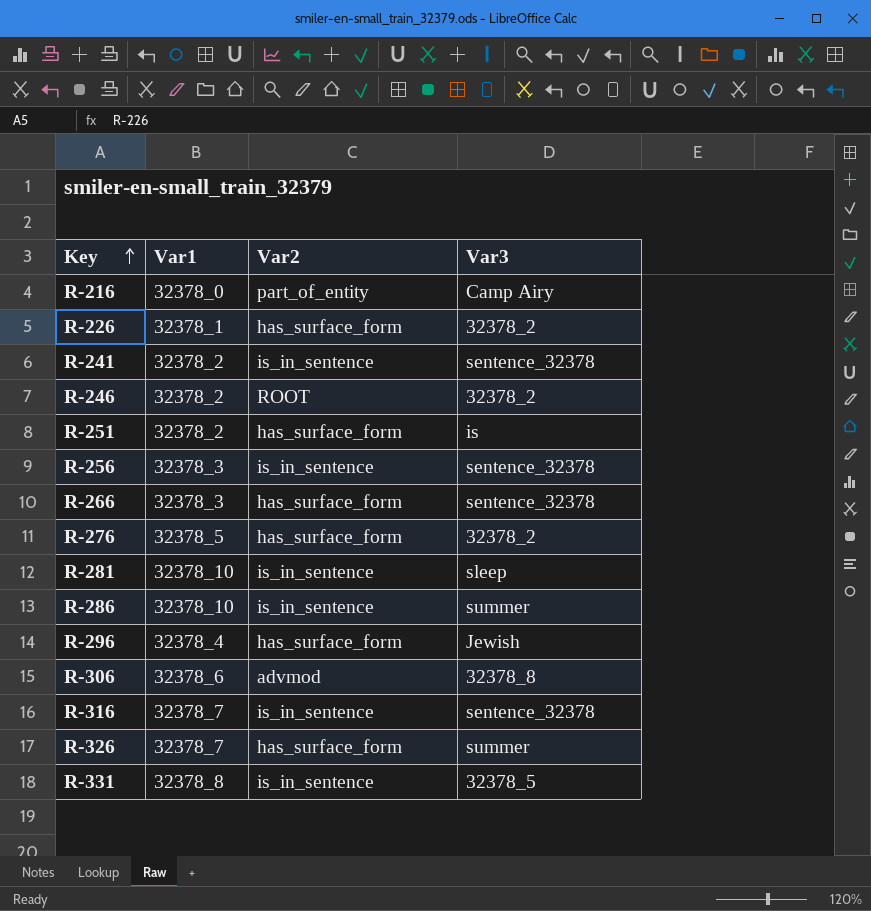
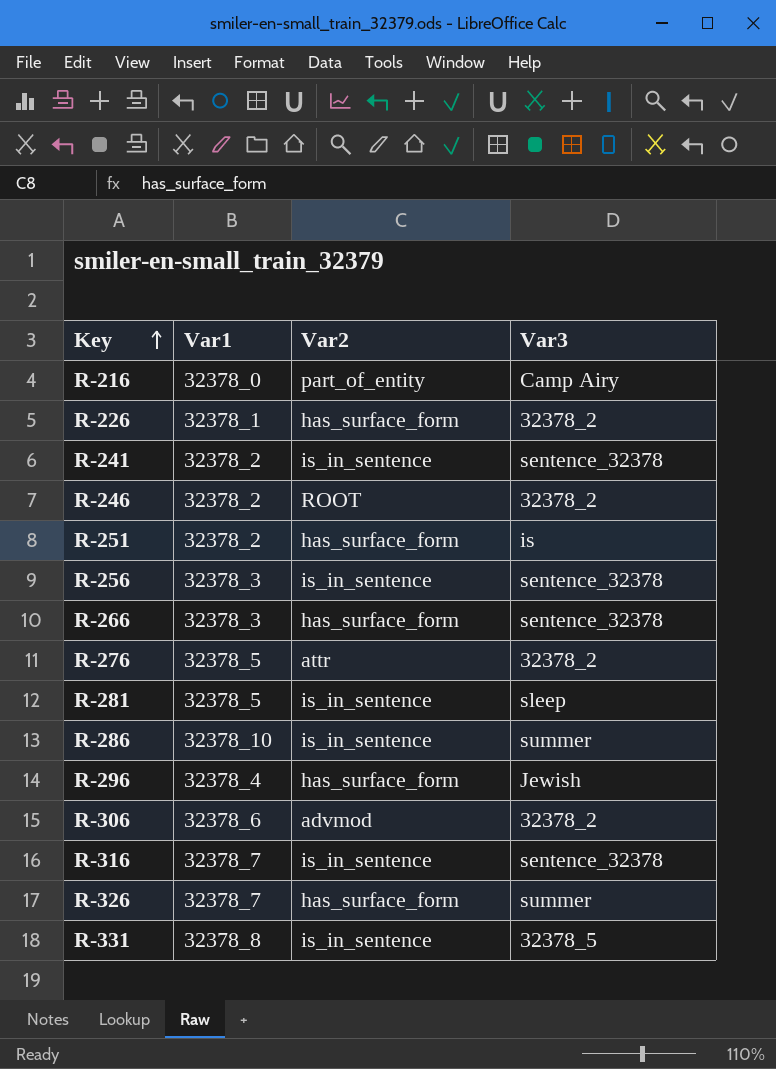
R-276 | Var2: has_surface_form -> attr
R-281 | Var1: 32378_10 -> 32378_5
R-306 | Var3: 32378_8 -> 32378_2

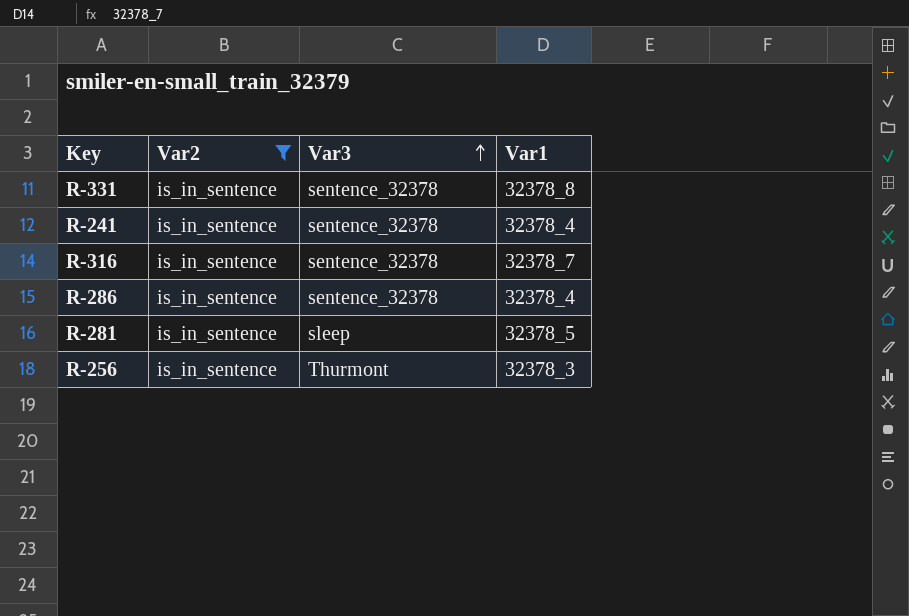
filter: none -> Var2 = is_in_sentence
row order: Key ascending -> Var3 ascending
column Var1 | position: 2 -> 4
R-331 | Var3: 32378_5 -> sentence_32378
R-241 | Var1: 32378_2 -> 32378_4
R-286 | Var3: summer -> sentence_32378
R-286 | Var1: 32378_10 -> 32378_4
R-256 | Var3: sentence_32378 -> Thurmont

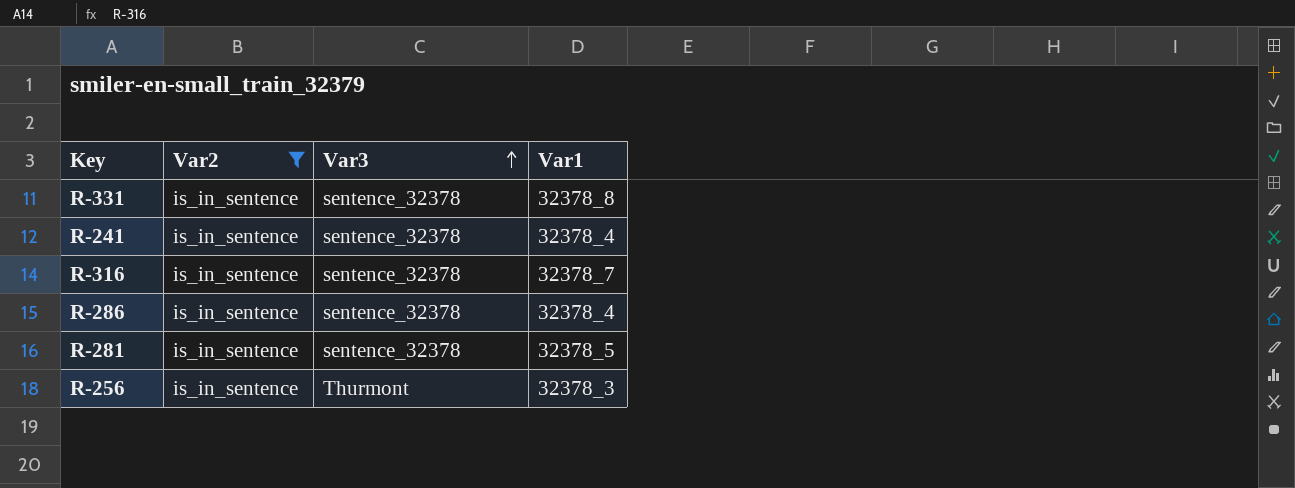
R-281 | Var3: sleep -> sentence_32378

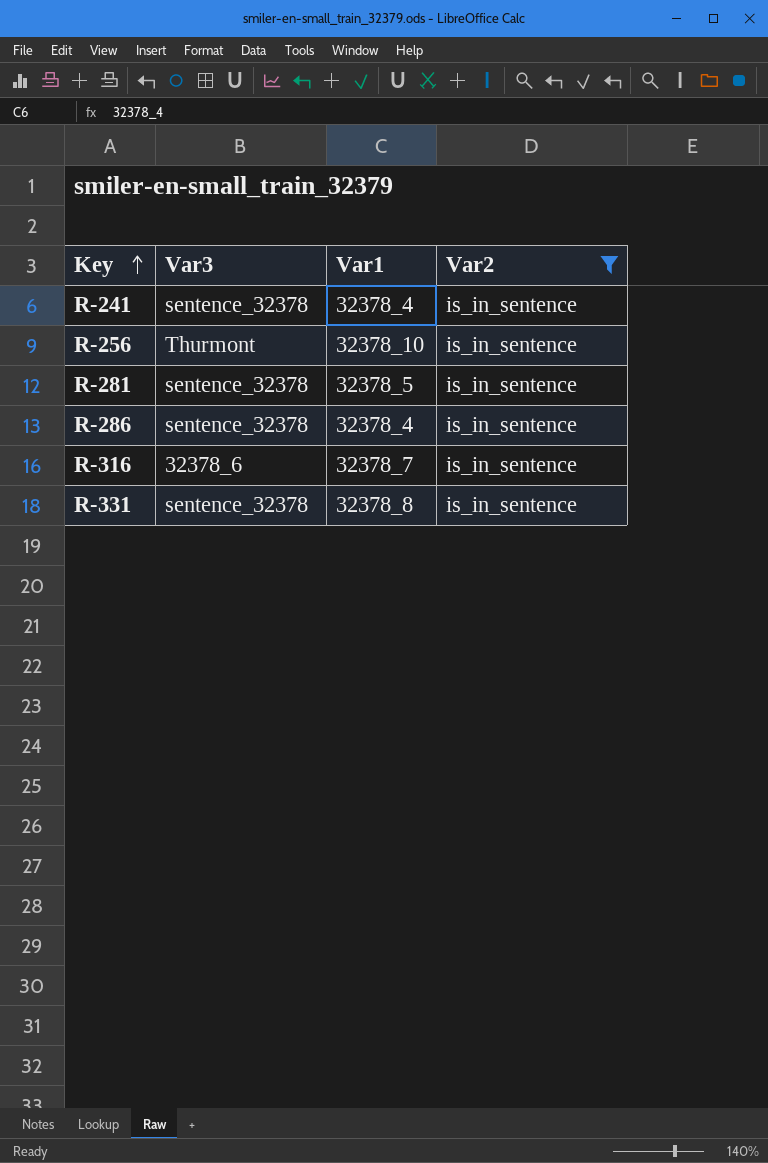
row order: Var3 ascending -> Key ascending
column Var2 | position: 2 -> 4
R-256 | Var1: 32378_3 -> 32378_10
R-316 | Var3: sentence_32378 -> 32378_6

